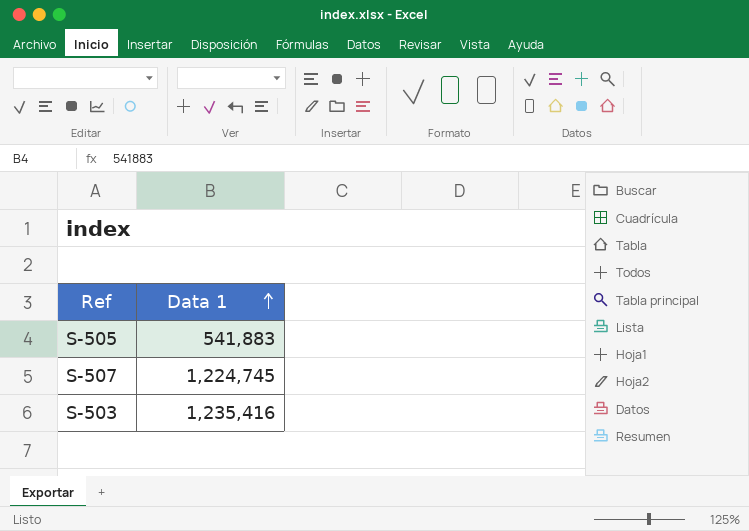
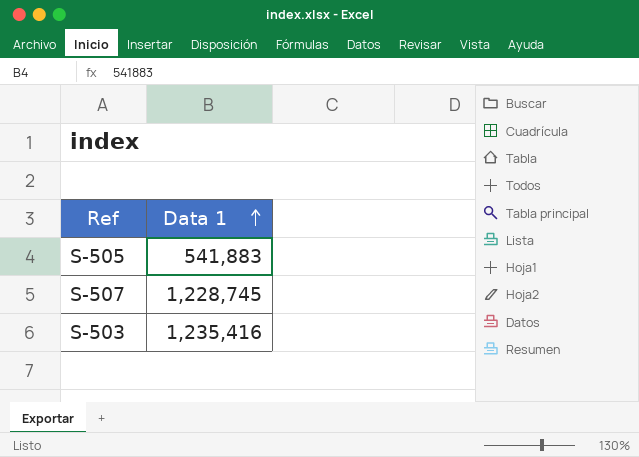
S-507 | Data 1: 1,224,745 -> 1,228,745

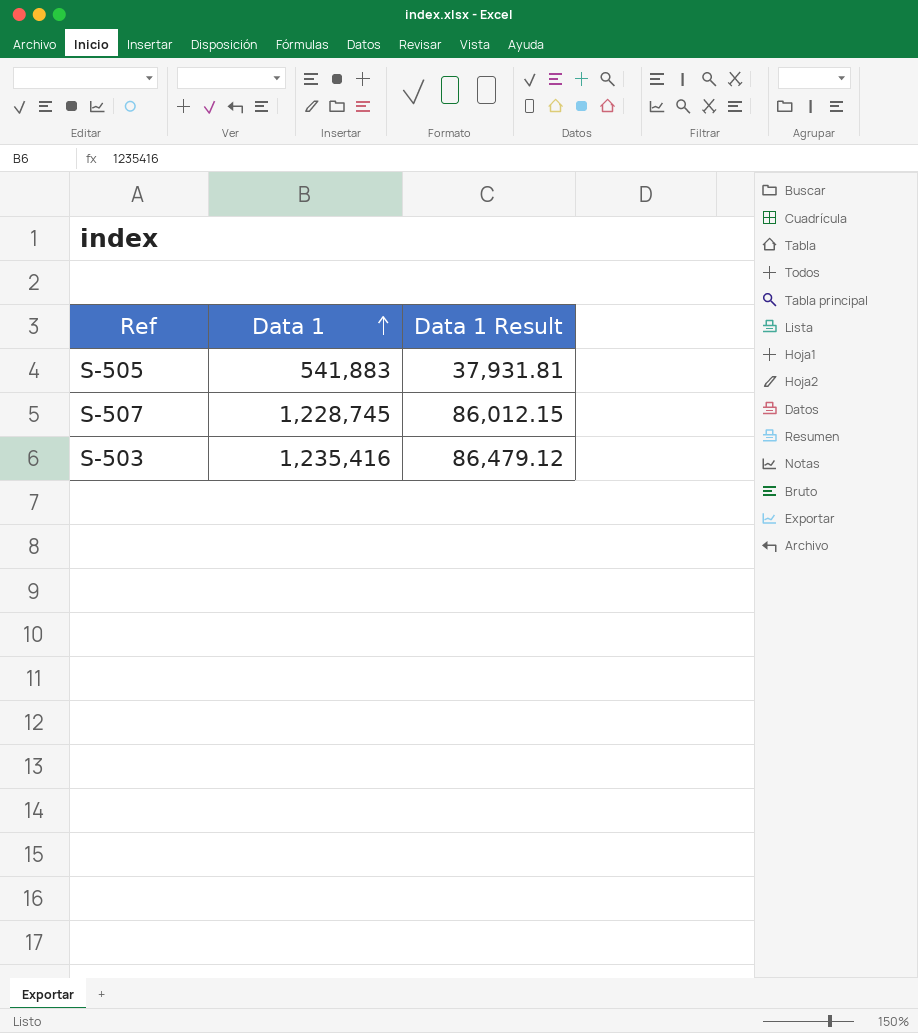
column Data 1 Result | formula: none -> [Data 1] * 0.07

